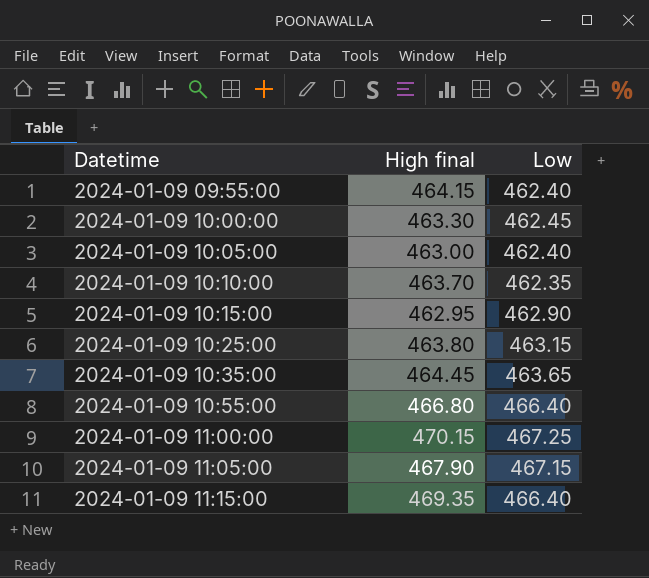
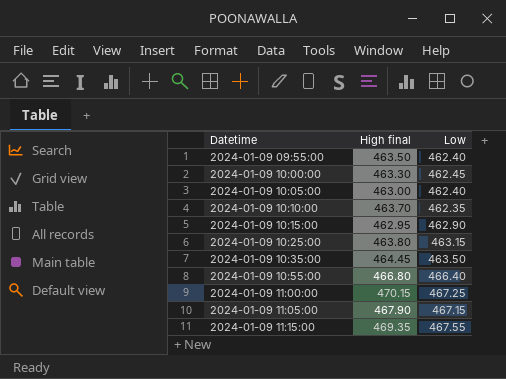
2024-01-09 09:55:00 | High final: 464.15 -> 463.50
2024-01-09 10:35:00 | Low: 463.65 -> 463.50
2024-01-09 11:15:00 | Low: 466.40 -> 467.55

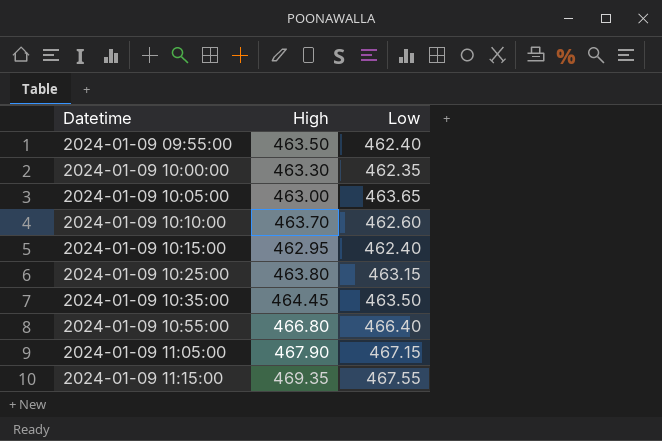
column name: High final -> High
row 2024-01-09 11:00:00: 470.15 | 467.25 -> none
2024-01-09 10:00:00 | Low: 462.45 -> 462.35
2024-01-09 10:05:00 | Low: 462.40 -> 463.65
2024-01-09 10:10:00 | Low: 462.35 -> 462.60
2024-01-09 10:15:00 | Low: 462.90 -> 462.40

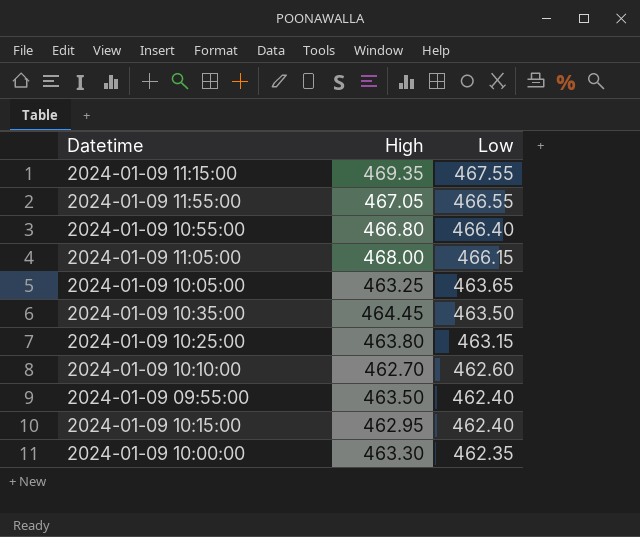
row order: Datetime ascending -> Low descending
row 2024-01-09 11:55:00: none -> 467.05 | 466.55
2024-01-09 11:05:00 | High: 467.90 -> 468.00
2024-01-09 11:05:00 | Low: 467.15 -> 466.15
2024-01-09 10:05:00 | High: 463.00 -> 463.25
2024-01-09 10:10:00 | High: 463.70 -> 462.70

